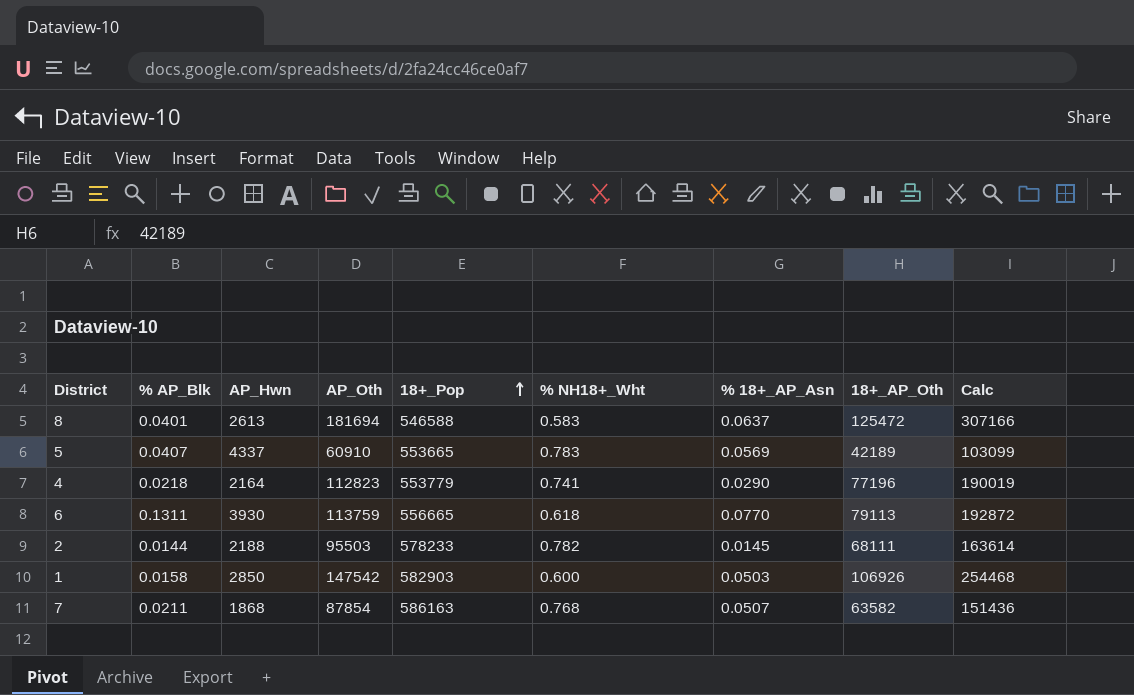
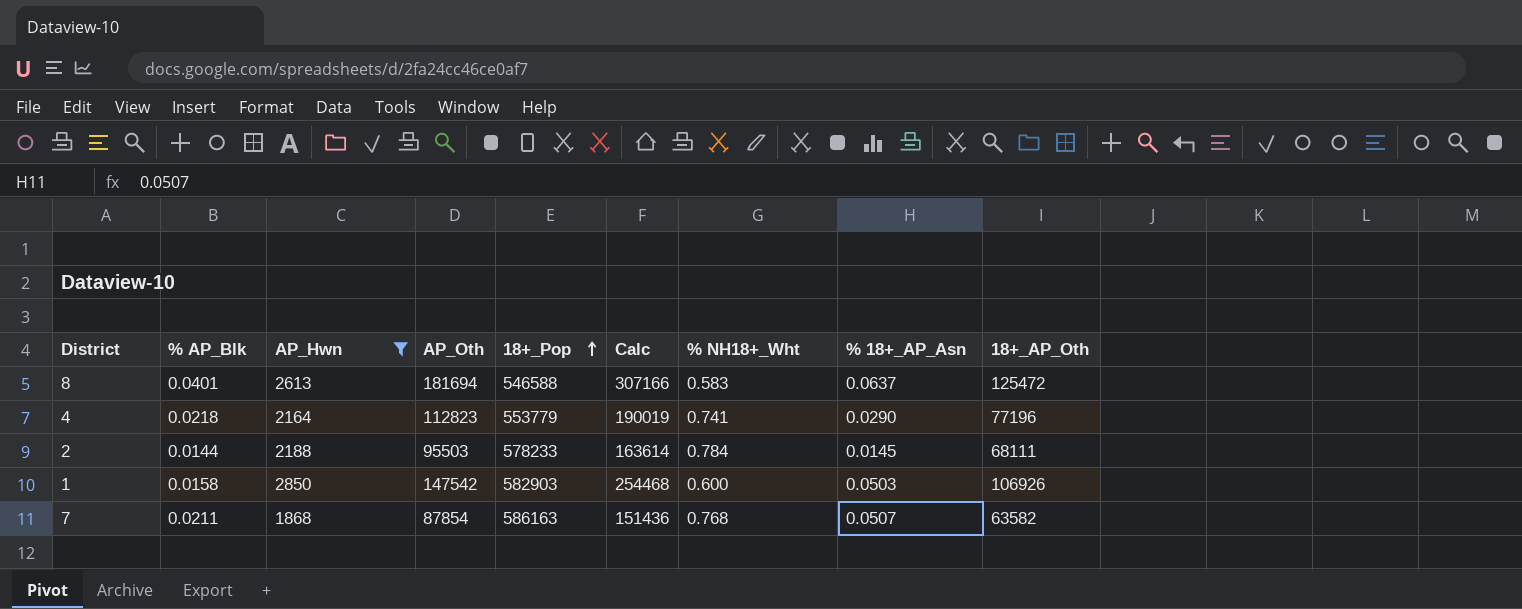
filter: none -> AP_Hwn <= 2850
column Calc | position: 9 -> 6
2 | % NH18+_Wht: 0.782 -> 0.784

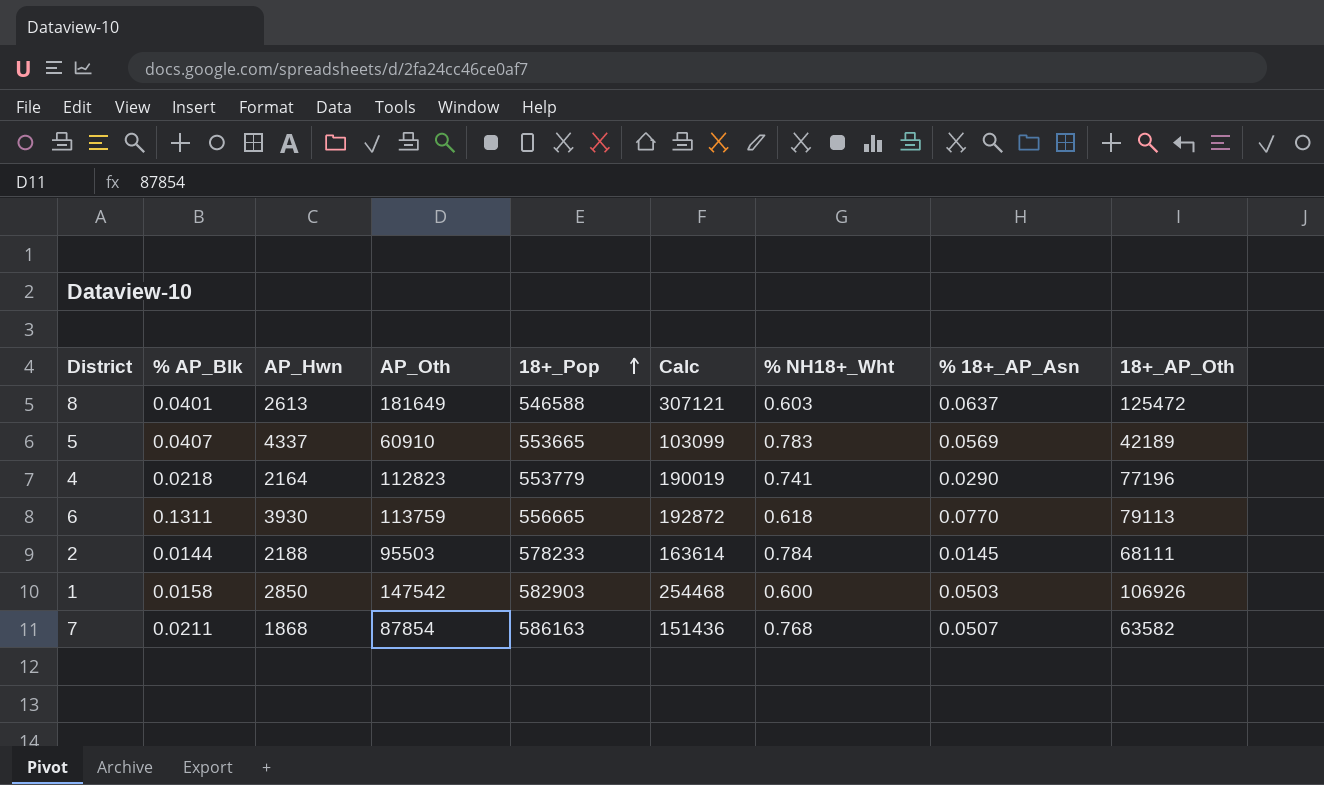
filter: AP_Hwn <= 2850 -> none
8 | AP_Oth: 181694 -> 181649
8 | Calc: 307166 -> 307121
8 | % NH18+_Wht: 0.583 -> 0.603

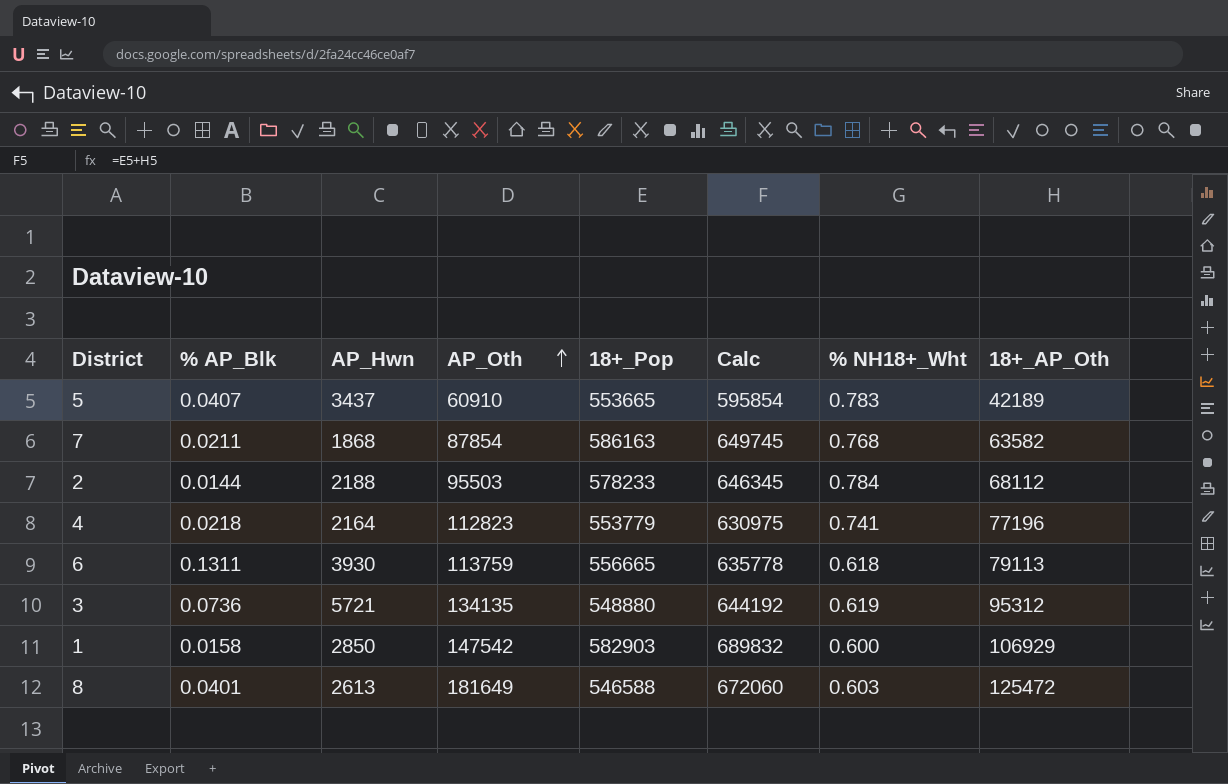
row order: 18+_Pop ascending -> AP_Oth ascending
column % 18+_AP_Asn | position: 8 -> none
column Calc | formula: [AP_Oth] + [18+_AP_Oth] -> [18+_Pop] + [18+_AP_Oth]
5 | AP_Hwn: 4337 -> 3437
2 | 18+_AP_Oth: 68111 -> 68112
row 3: none -> 0.0736 | 5721 | 134135 | 548880 | 644192 | 0.619 | 95312
1 | 18+_AP_Oth: 106926 -> 106929

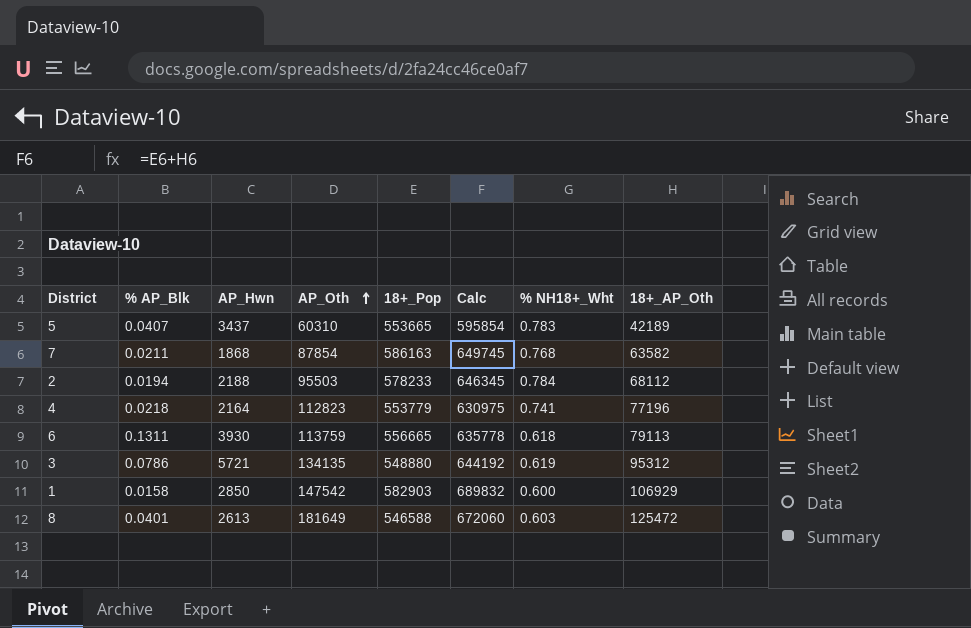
5 | AP_Oth: 60910 -> 60310
2 | % AP_Blk: 0.0144 -> 0.0194
3 | % AP_Blk: 0.0736 -> 0.0786

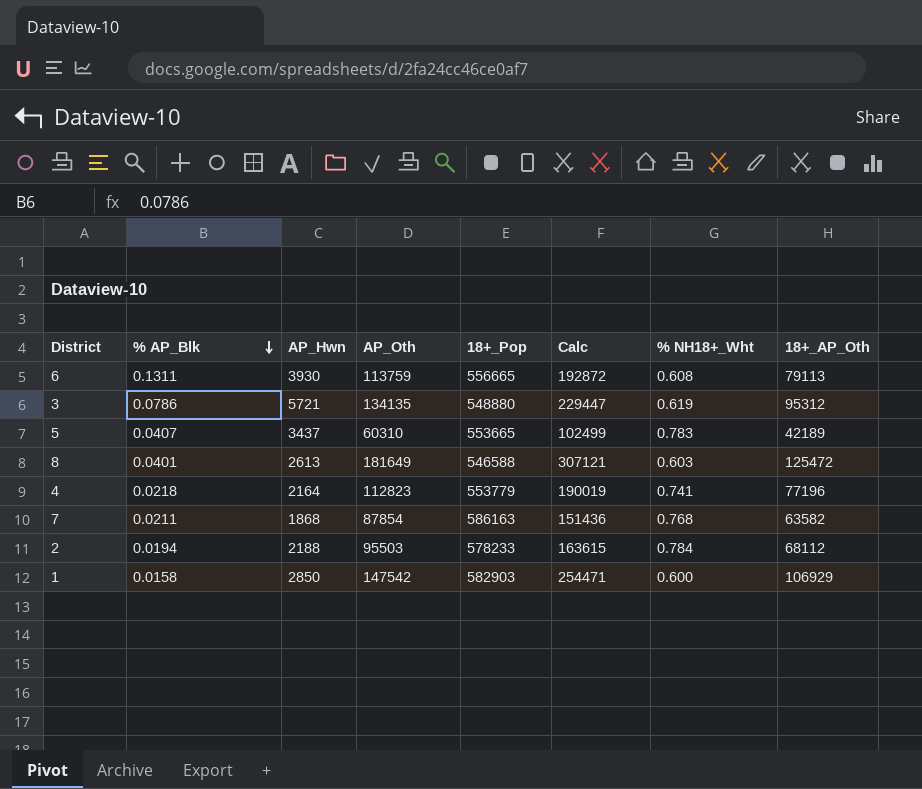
row order: AP_Oth ascending -> % AP_Blk descending
column Calc | formula: [18+_Pop] + [18+_AP_Oth] -> [AP_Oth] + [18+_AP_Oth]
6 | % NH18+_Wht: 0.618 -> 0.608

